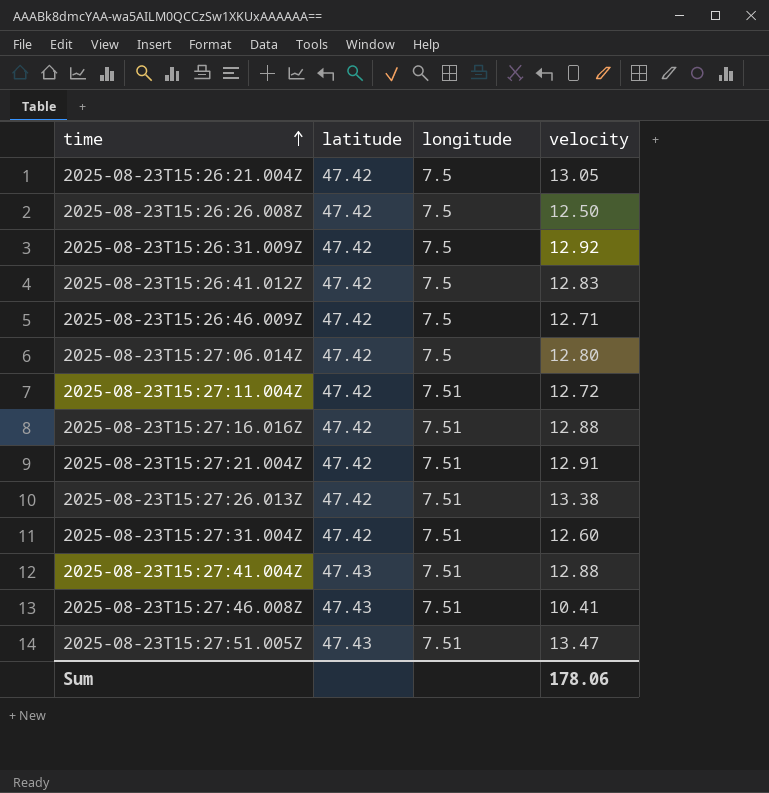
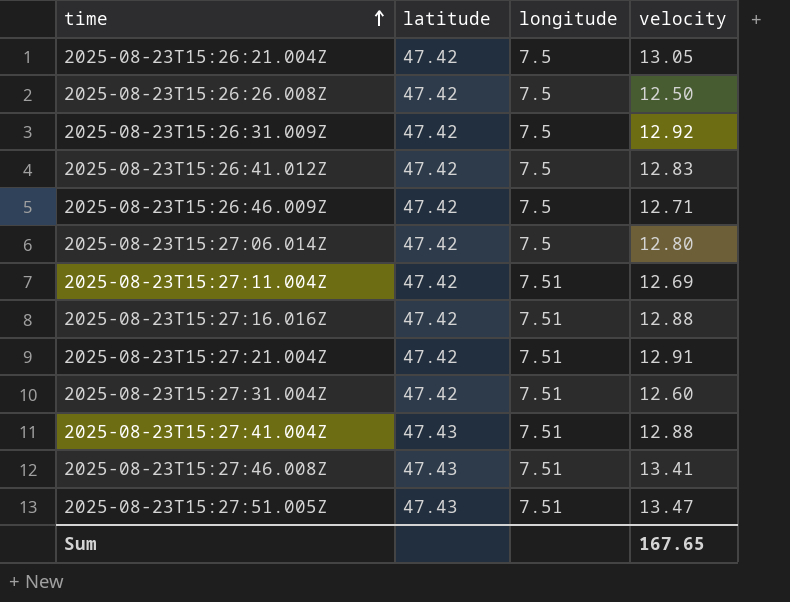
row 2025-08-23T15:27:26.013Z: 47.42 | 7.51 | 13.38 -> none
2025-08-23T15:27:11.004Z | velocity: 12.72 -> 12.69
2025-08-23T15:27:46.008Z | velocity: 10.41 -> 13.41
Sum | velocity: 178.06 -> 167.65

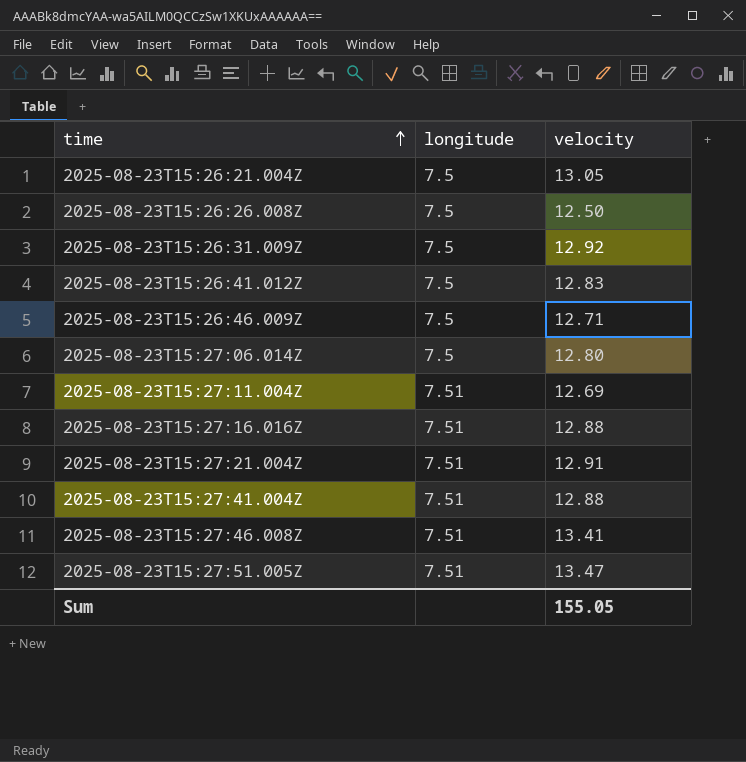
column latitude | position: 2 -> none
row 2025-08-23T15:27:31.004Z: 47.42 | 7.51 | 12.60 -> none
Sum | velocity: 167.65 -> 155.05

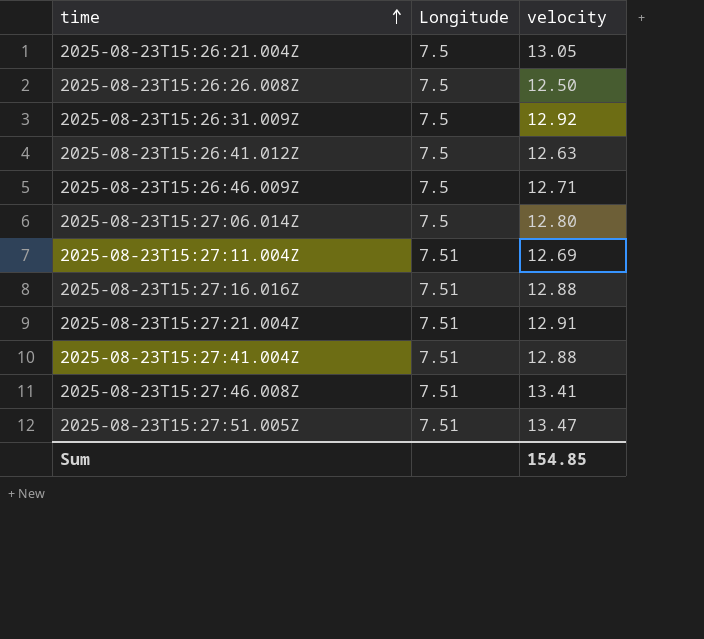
column name: longitude -> Longitude
2025-08-23T15:26:41.012Z | velocity: 12.83 -> 12.63
Sum | velocity: 155.05 -> 154.85

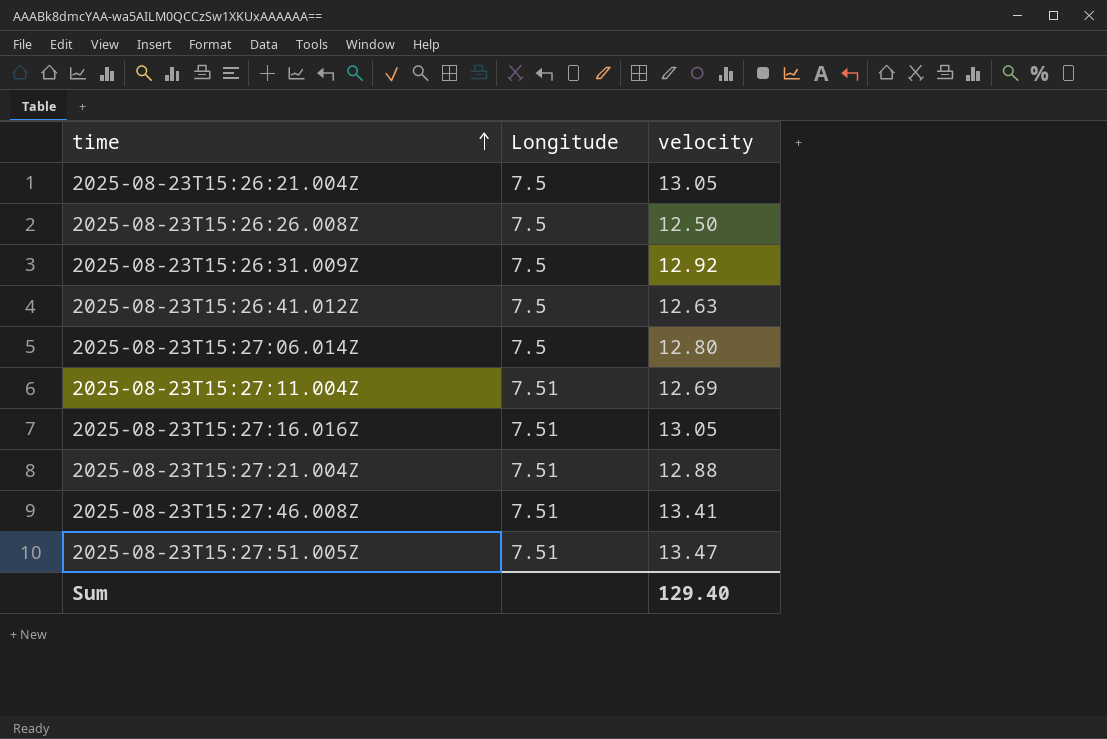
row 2025-08-23T15:26:46.009Z: 7.5 | 12.71 -> none
row 2025-08-23T15:27:41.004Z: 7.51 | 12.88 -> none
2025-08-23T15:27:16.016Z | velocity: 12.88 -> 13.05
2025-08-23T15:27:21.004Z | velocity: 12.91 -> 12.88
Sum | velocity: 154.85 -> 129.40

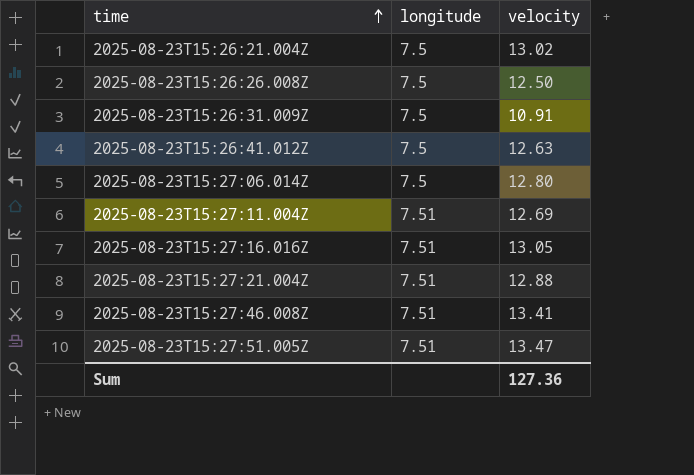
column name: Longitude -> longitude
2025-08-23T15:26:21.004Z | velocity: 13.05 -> 13.02
2025-08-23T15:26:31.009Z | velocity: 12.92 -> 10.91
Sum | velocity: 129.40 -> 127.36

